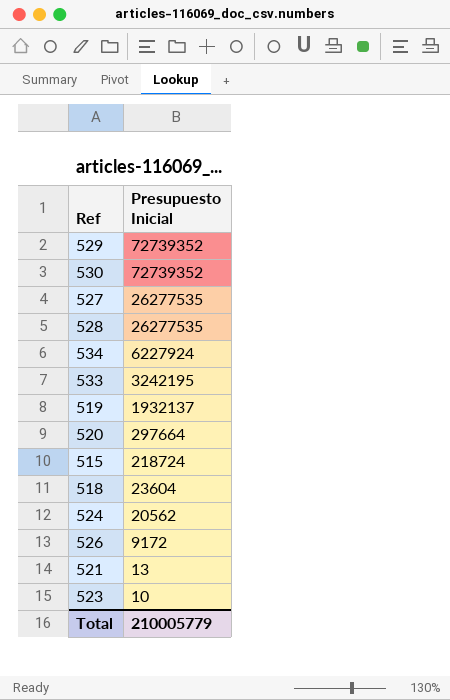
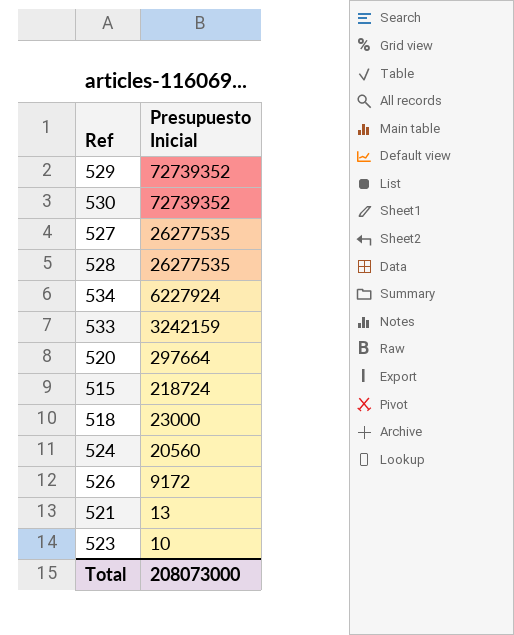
row 519: 1932137 -> none
533 | Presupuesto Inicial: 3242195 -> 3242159
518 | Presupuesto Inicial: 23604 -> 23000
524 | Presupuesto Inicial: 20562 -> 20560
Total | Presupuesto Inicial: 210005779 -> 208073000

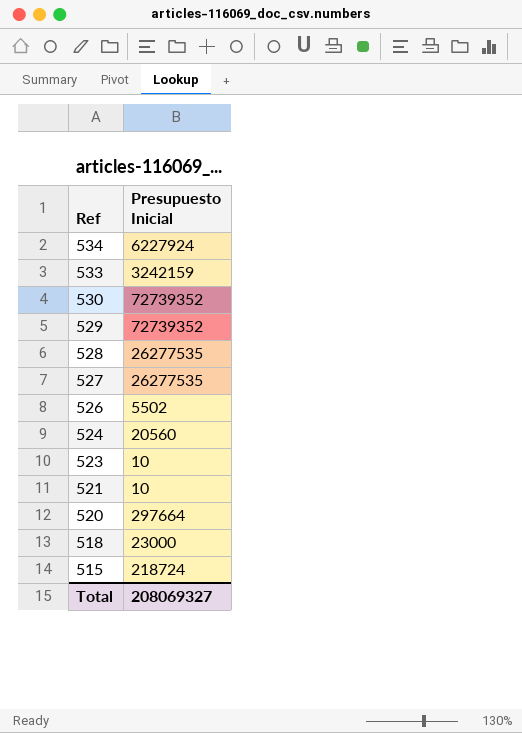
row order: Presupuesto Inicial descending -> Ref descending
526 | Presupuesto Inicial: 9172 -> 5502
521 | Presupuesto Inicial: 13 -> 10
Total | Presupuesto Inicial: 208073000 -> 208069327

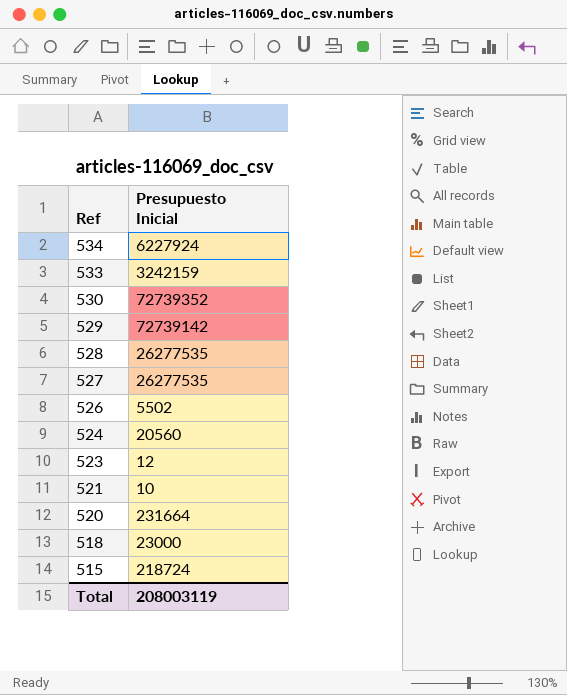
529 | Presupuesto Inicial: 72739352 -> 72739142
523 | Presupuesto Inicial: 10 -> 12
520 | Presupuesto Inicial: 297664 -> 231664
Total | Presupuesto Inicial: 208069327 -> 208003119

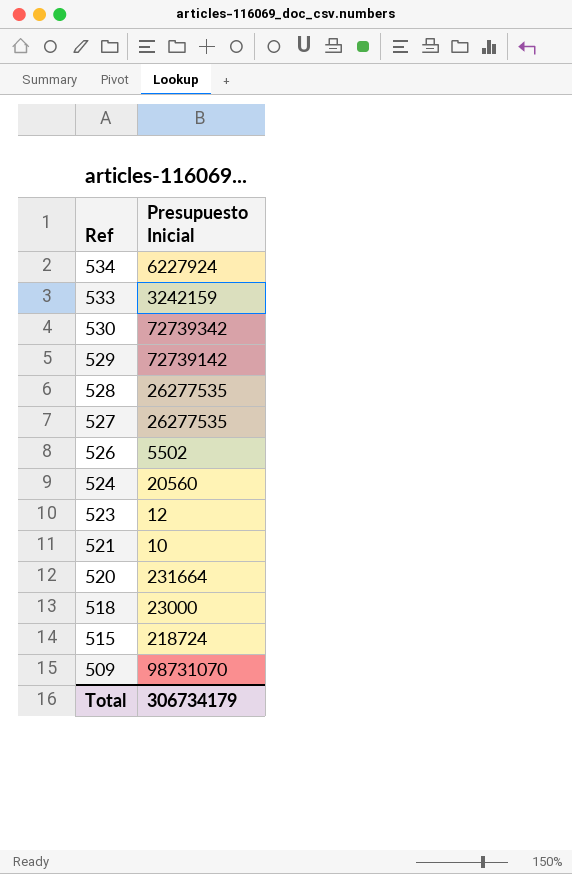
530 | Presupuesto Inicial: 72739352 -> 72739342
row 509: none -> 98731070
Total | Presupuesto Inicial: 208003119 -> 306734179

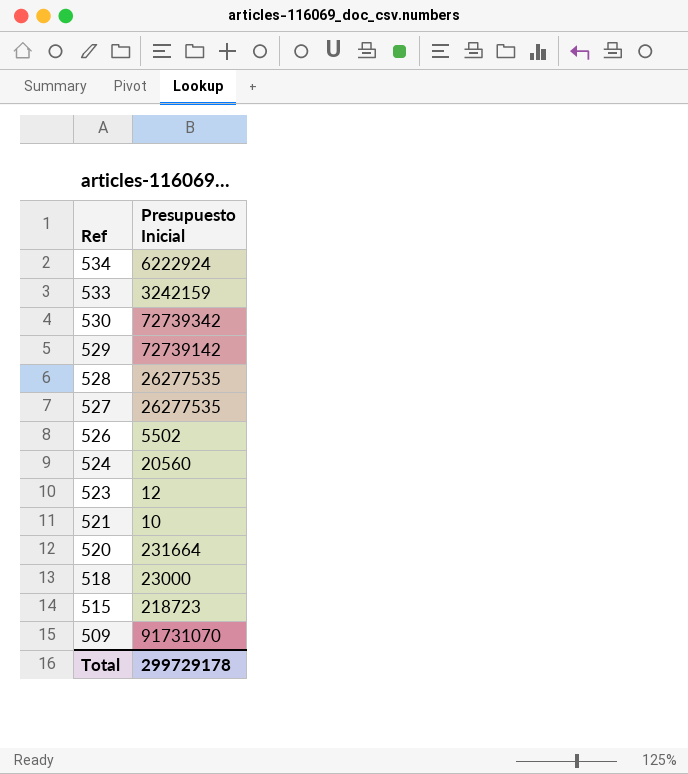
534 | Presupuesto Inicial: 6227924 -> 6222924
515 | Presupuesto Inicial: 218724 -> 218723
509 | Presupuesto Inicial: 98731070 -> 91731070
Total | Presupuesto Inicial: 306734179 -> 299729178

